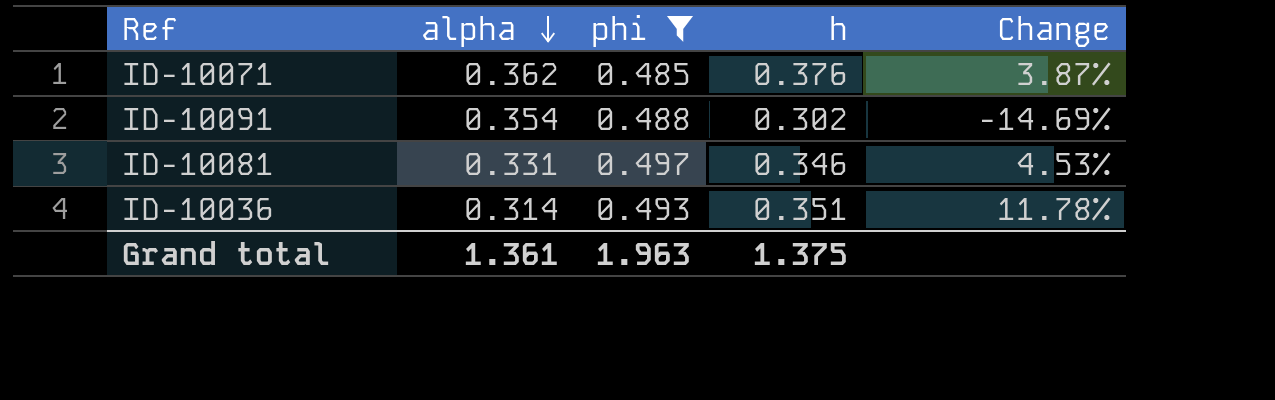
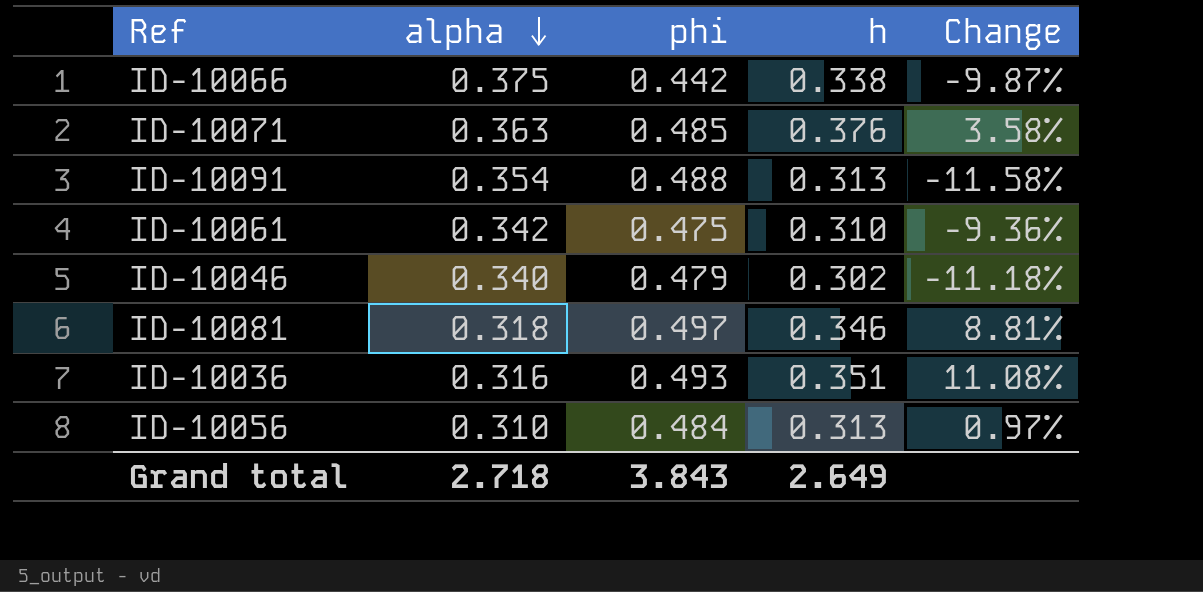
filter: phi >= 0.485 -> none
ID-10071 | alpha: 0.362 -> 0.363
ID-10071 | Change: 3.87% -> 3.58%
ID-10091 | h: 0.302 -> 0.313
ID-10091 | Change: -14.69% -> -11.58%
ID-10081 | alpha: 0.331 -> 0.318
ID-10081 | Change: 4.53% -> 8.81%
ID-10036 | alpha: 0.314 -> 0.316
ID-10036 | Change: 11.78% -> 11.08%
Grand total | alpha: 1.361 -> 2.718
Grand total | phi: 1.963 -> 3.843
Grand total | h: 1.375 -> 2.649

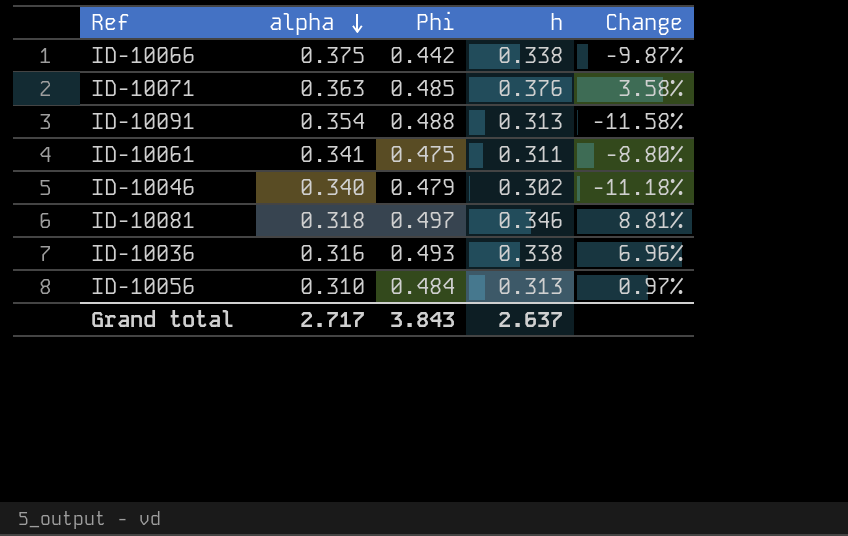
column name: phi -> Phi
ID-10061 | alpha: 0.342 -> 0.341
ID-10061 | h: 0.310 -> 0.311
ID-10061 | Change: -9.36% -> -8.80%
ID-10036 | h: 0.351 -> 0.338
ID-10036 | Change: 11.08% -> 6.96%
Grand total | alpha: 2.718 -> 2.717
Grand total | h: 2.649 -> 2.637

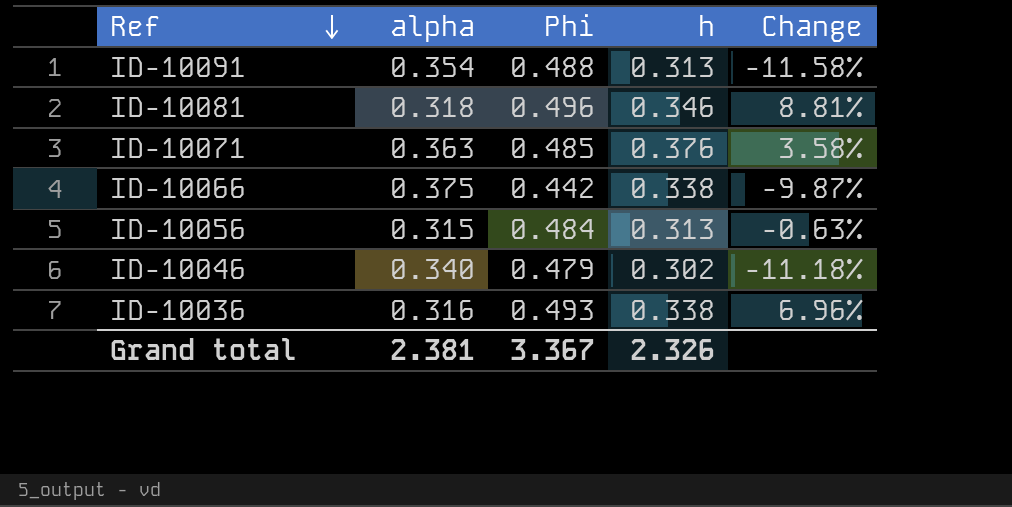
row order: alpha descending -> Ref descending
row ID-10061: 0.341 | 0.475 | 0.311 | -8.80% -> none
ID-10081 | Phi: 0.497 -> 0.496
ID-10056 | alpha: 0.310 -> 0.315
ID-10056 | Change: 0.97% -> -0.63%
Grand total | alpha: 2.717 -> 2.381
Grand total | Phi: 3.843 -> 3.367
Grand total | h: 2.637 -> 2.326

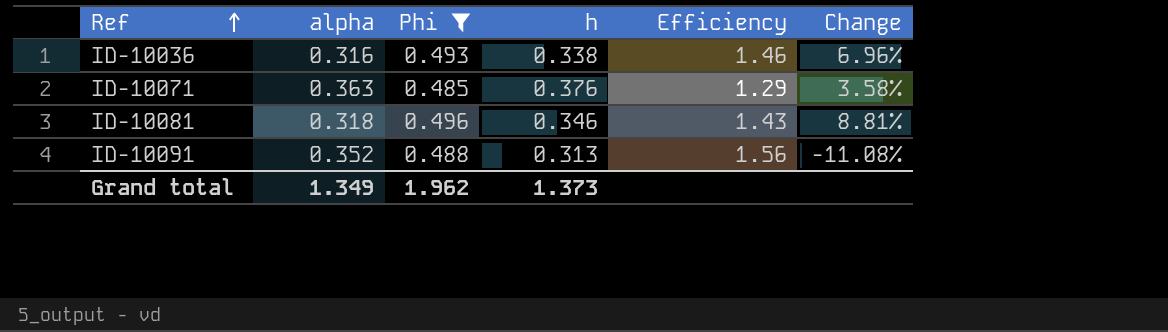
filter: none -> Phi >= 0.485
row order: Ref descending -> Ref ascending
column Efficiency | formula: none -> [Phi] / [h]
ID-10091 | alpha: 0.354 -> 0.352
ID-10091 | Change: -11.58% -> -11.08%
Grand total | alpha: 2.381 -> 1.349
Grand total | Phi: 3.367 -> 1.962
Grand total | h: 2.326 -> 1.373

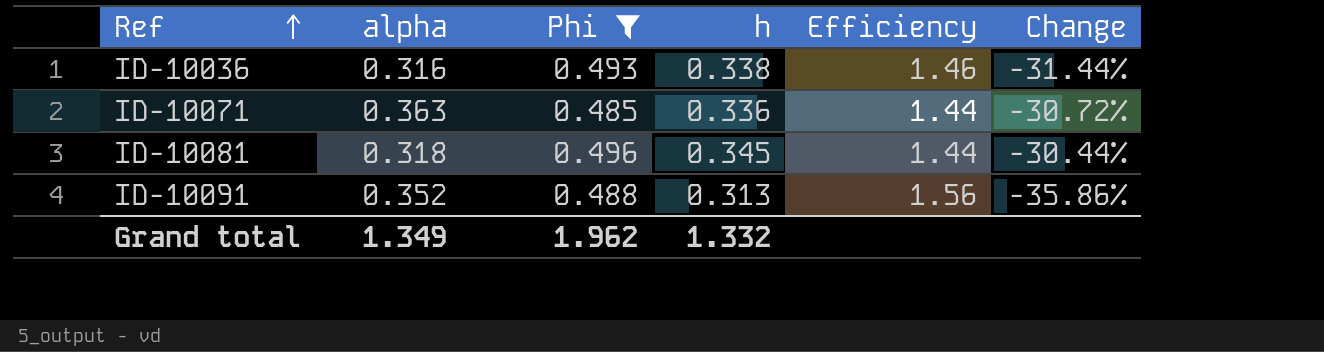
column Change | formula: ([h] - [alpha]) / [alpha] -> ([h] - [Phi]) / [Phi]
ID-10071 | h: 0.376 -> 0.336
ID-10071 | Efficiency: 1.29 -> 1.44
ID-10081 | h: 0.346 -> 0.345
ID-10081 | Efficiency: 1.43 -> 1.44
Grand total | h: 1.373 -> 1.332

